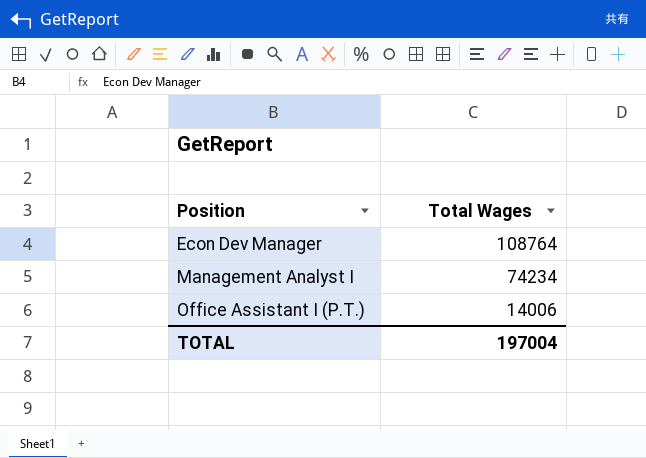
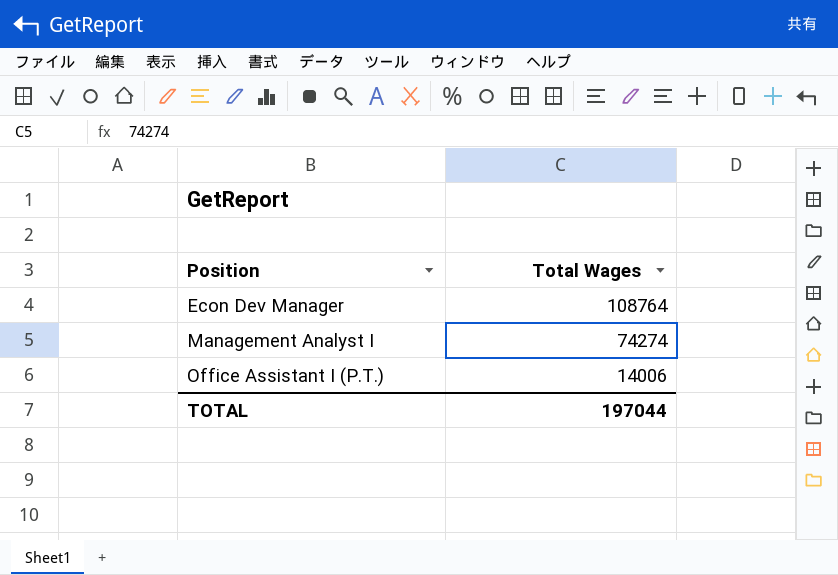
Management Analyst I | Total Wages: 74234 -> 74274
TOTAL | Total Wages: 197004 -> 197044

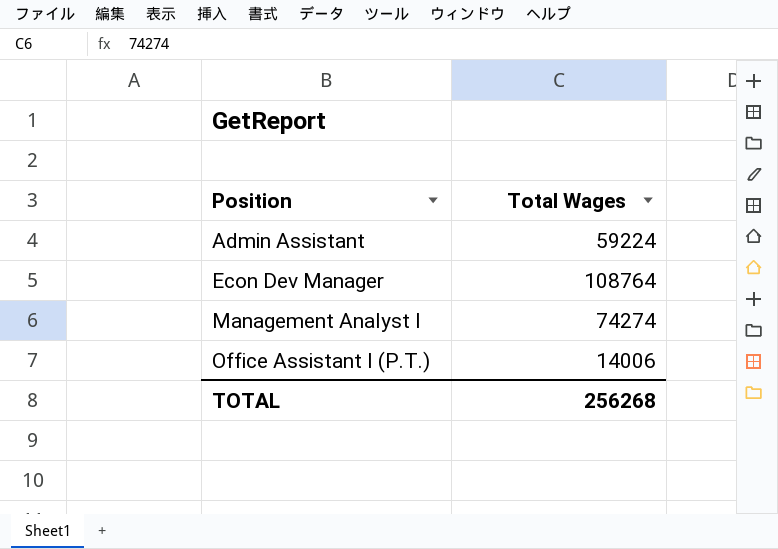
row Admin Assistant: none -> 59224
TOTAL | Total Wages: 197044 -> 256268

